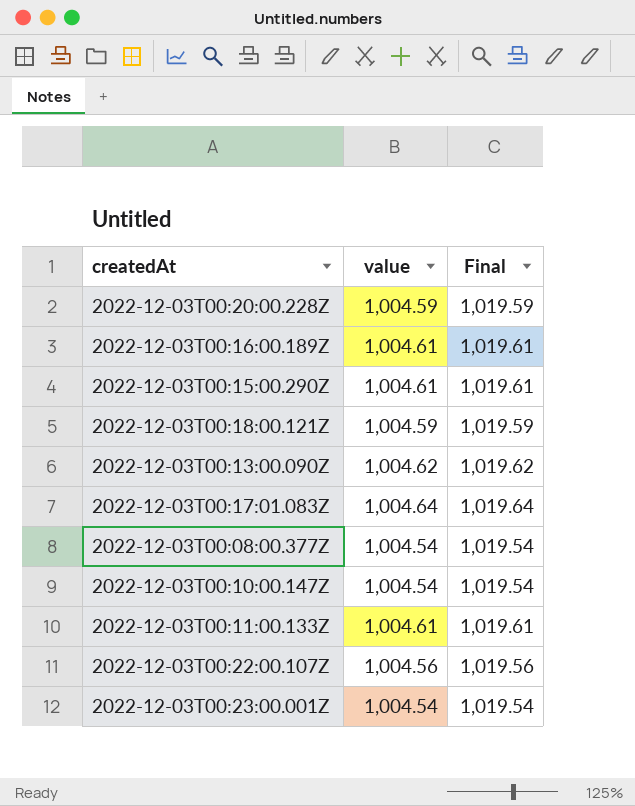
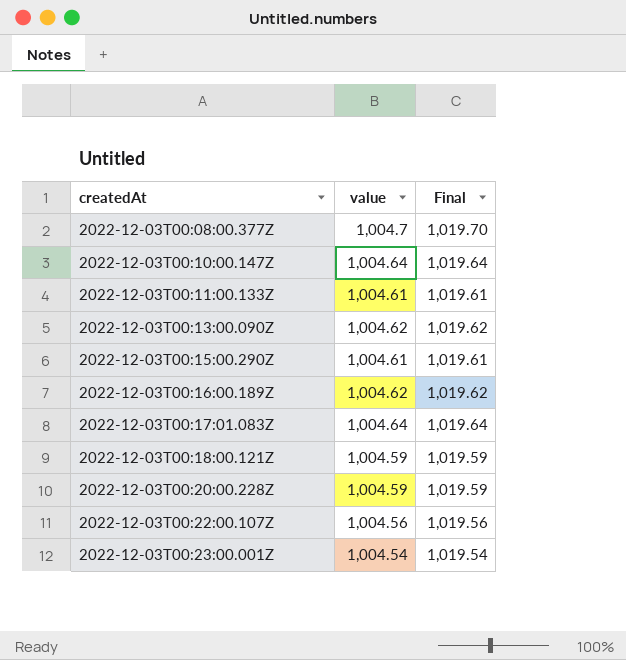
row order: none -> createdAt ascending
2022-12-03T00:08:00.377Z | value: 1,004.54 -> 1,004.7
2022-12-03T00:08:00.377Z | Final: 1,019.54 -> 1,019.70
2022-12-03T00:10:00.147Z | value: 1,004.54 -> 1,004.64
2022-12-03T00:10:00.147Z | Final: 1,019.54 -> 1,019.64
2022-12-03T00:16:00.189Z | value: 1,004.61 -> 1,004.62
2022-12-03T00:16:00.189Z | Final: 1,019.61 -> 1,019.62

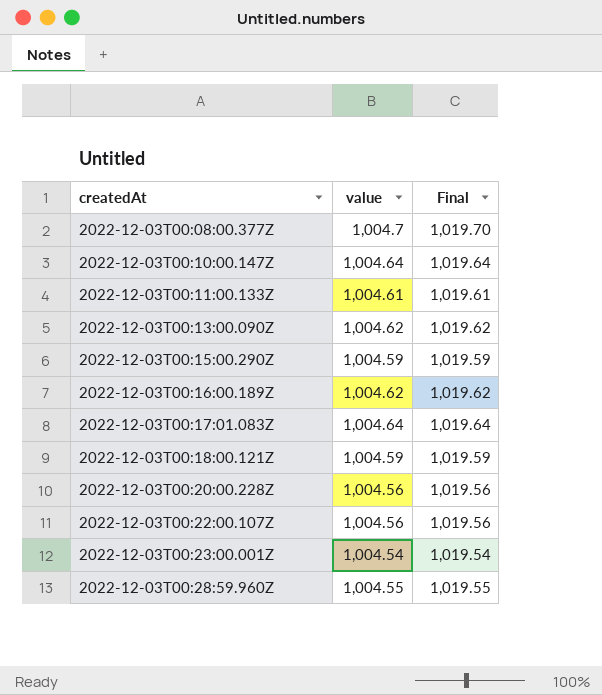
2022-12-03T00:15:00.290Z | value: 1,004.61 -> 1,004.59
2022-12-03T00:15:00.290Z | Final: 1,019.61 -> 1,019.59
2022-12-03T00:20:00.228Z | value: 1,004.59 -> 1,004.56
2022-12-03T00:20:00.228Z | Final: 1,019.59 -> 1,019.56
row 2022-12-03T00:28:59.960Z: none -> 1,004.55 | 1,019.55

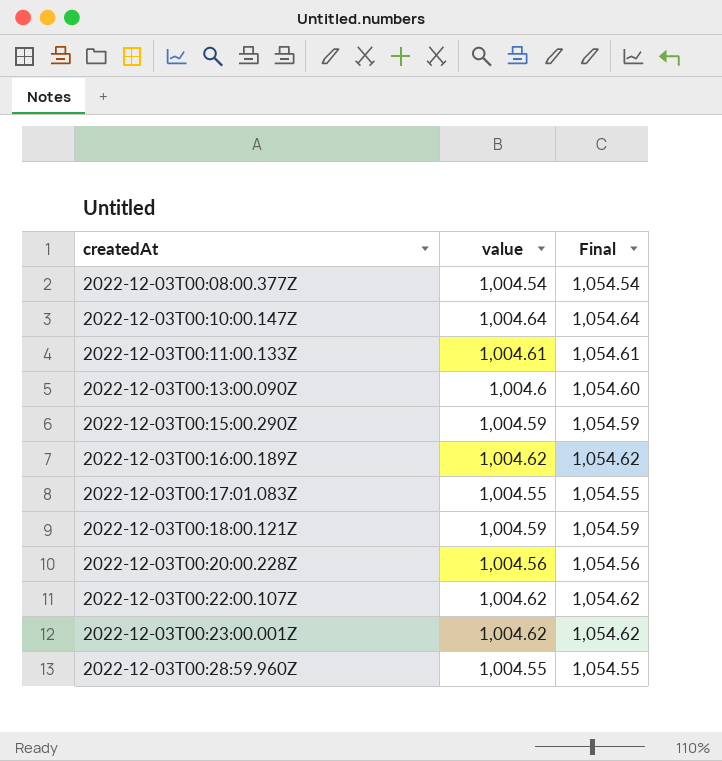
column Final | formula: [value] + 15 -> [value] + 50
2022-12-03T00:08:00.377Z | value: 1,004.7 -> 1,004.54
2022-12-03T00:13:00.090Z | value: 1,004.62 -> 1,004.6
2022-12-03T00:17:01.083Z | value: 1,004.64 -> 1,004.55
2022-12-03T00:22:00.107Z | value: 1,004.56 -> 1,004.62
2022-12-03T00:23:00.001Z | value: 1,004.54 -> 1,004.62

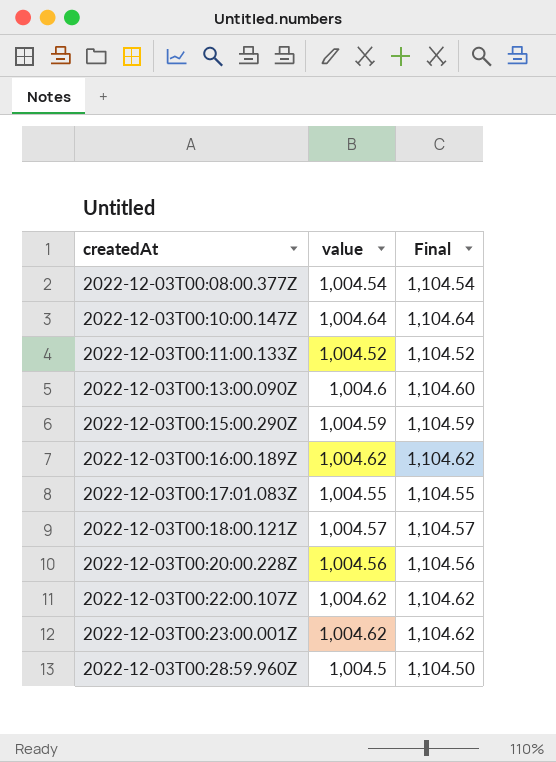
column Final | formula: [value] + 50 -> [value] + 100
2022-12-03T00:11:00.133Z | value: 1,004.61 -> 1,004.52
2022-12-03T00:18:00.121Z | value: 1,004.59 -> 1,004.57
2022-12-03T00:28:59.960Z | value: 1,004.55 -> 1,004.5

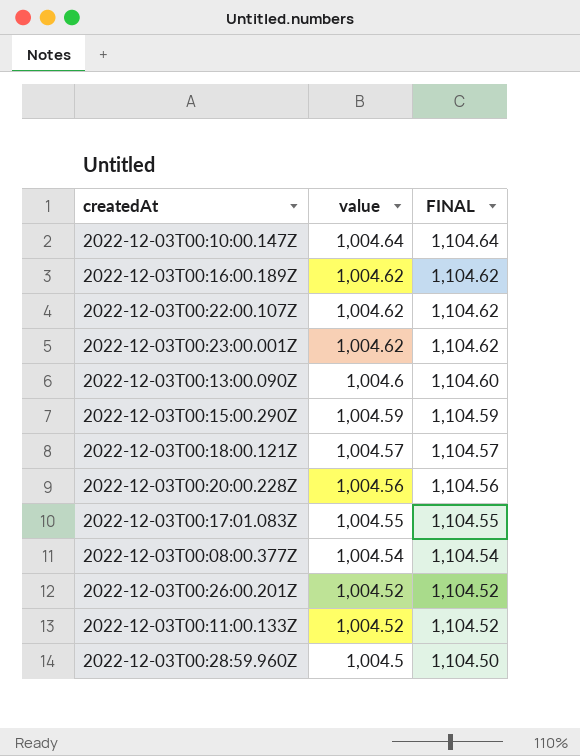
row order: createdAt ascending -> value descending
column name: Final -> FINAL
row 2022-12-03T00:26:00.201Z: none -> 1,004.52 | 1,104.52

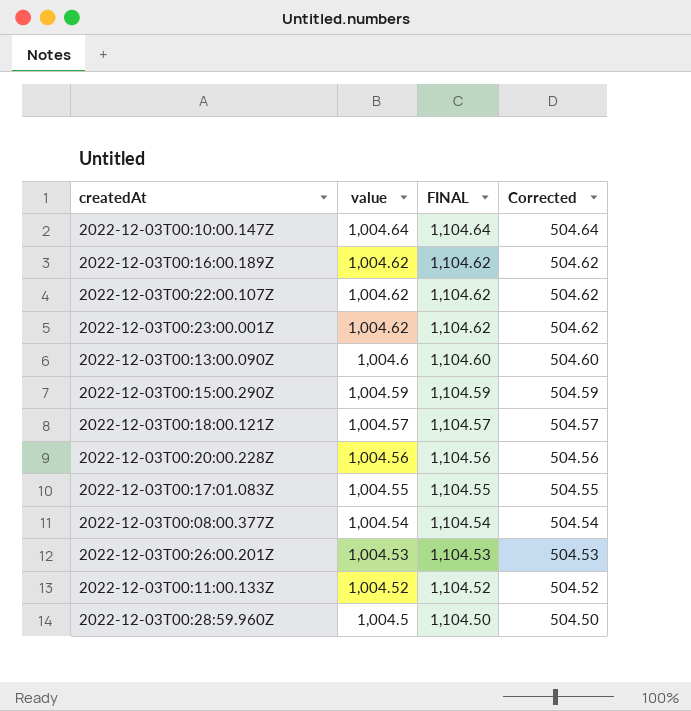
column Corrected | formula: none -> [value] - 500
2022-12-03T00:26:00.201Z | value: 1,004.52 -> 1,004.53
2022-12-03T00:26:00.201Z | FINAL: 1,104.52 -> 1,104.53

